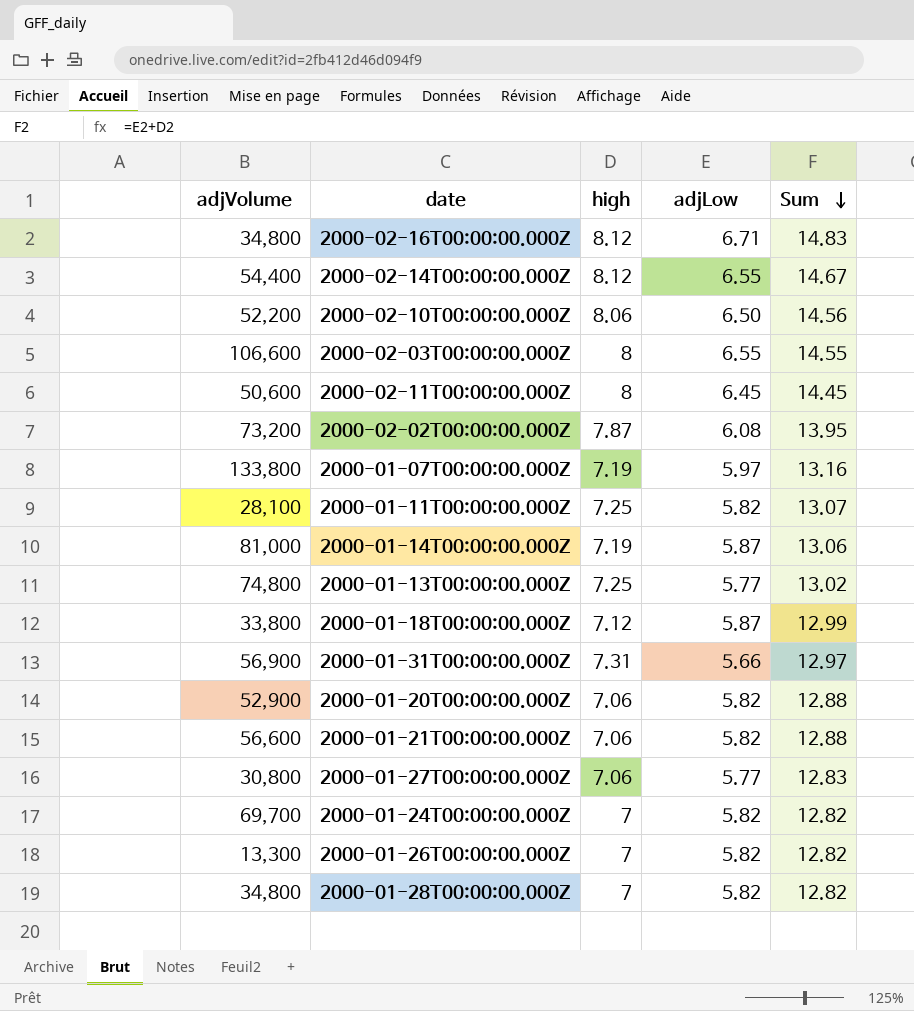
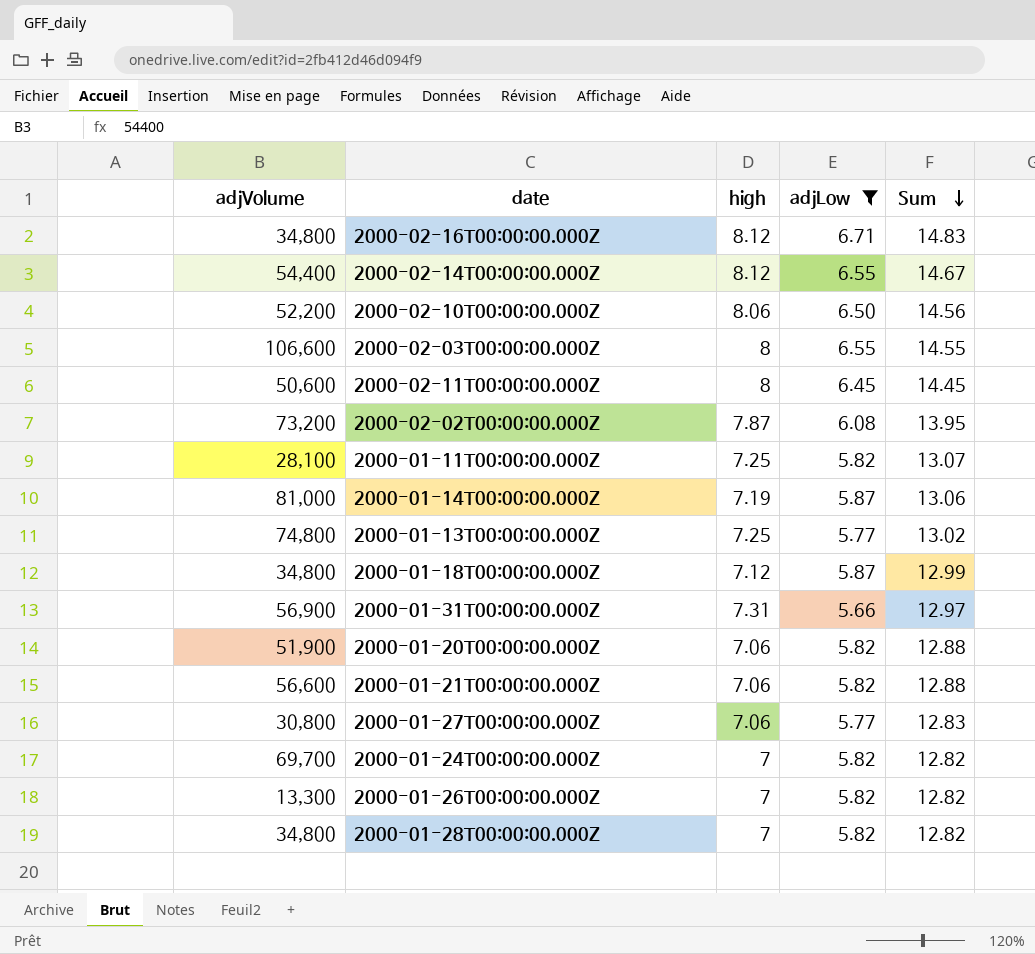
filter: none -> adjLow != 5.97
2000-01-18T00:00:00.000Z | adjVolume: 33,800 -> 34,800
2000-01-20T00:00:00.000Z | adjVolume: 52,900 -> 51,900

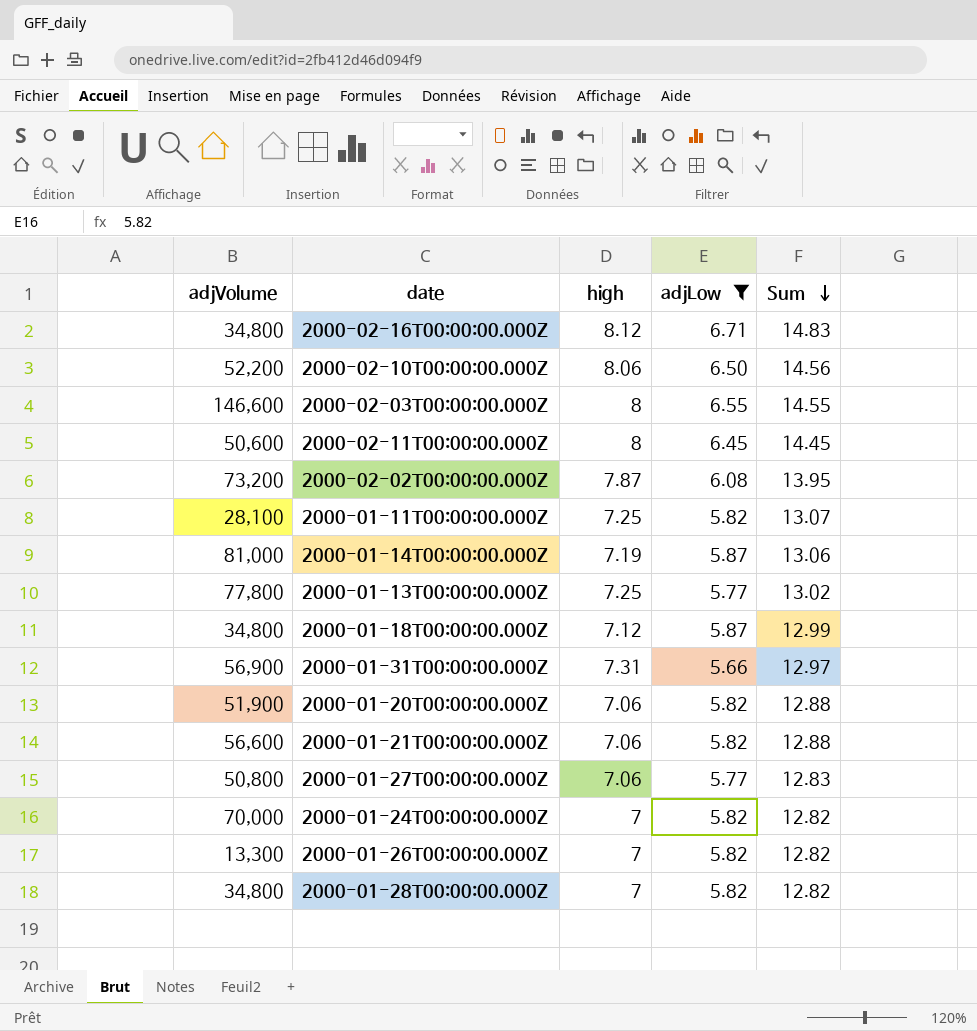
row 2000-02-14T00:00:00.000Z: 54,400 | 8.12 | 6.55 | 14.67 -> none
2000-02-03T00:00:00.000Z | adjVolume: 106,600 -> 146,600
2000-01-13T00:00:00.000Z | adjVolume: 74,800 -> 77,800
2000-01-27T00:00:00.000Z | adjVolume: 30,800 -> 50,800
2000-01-24T00:00:00.000Z | adjVolume: 69,700 -> 70,000

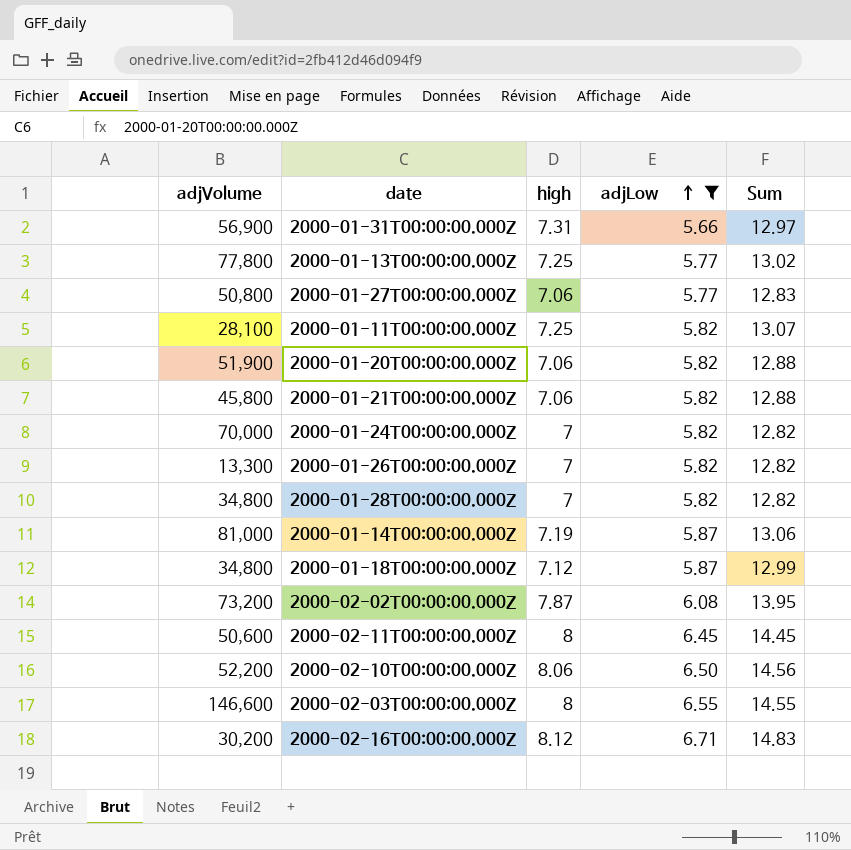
row order: Sum descending -> adjLow ascending
2000-01-21T00:00:00.000Z | adjVolume: 56,600 -> 45,800
2000-02-16T00:00:00.000Z | adjVolume: 34,800 -> 30,200

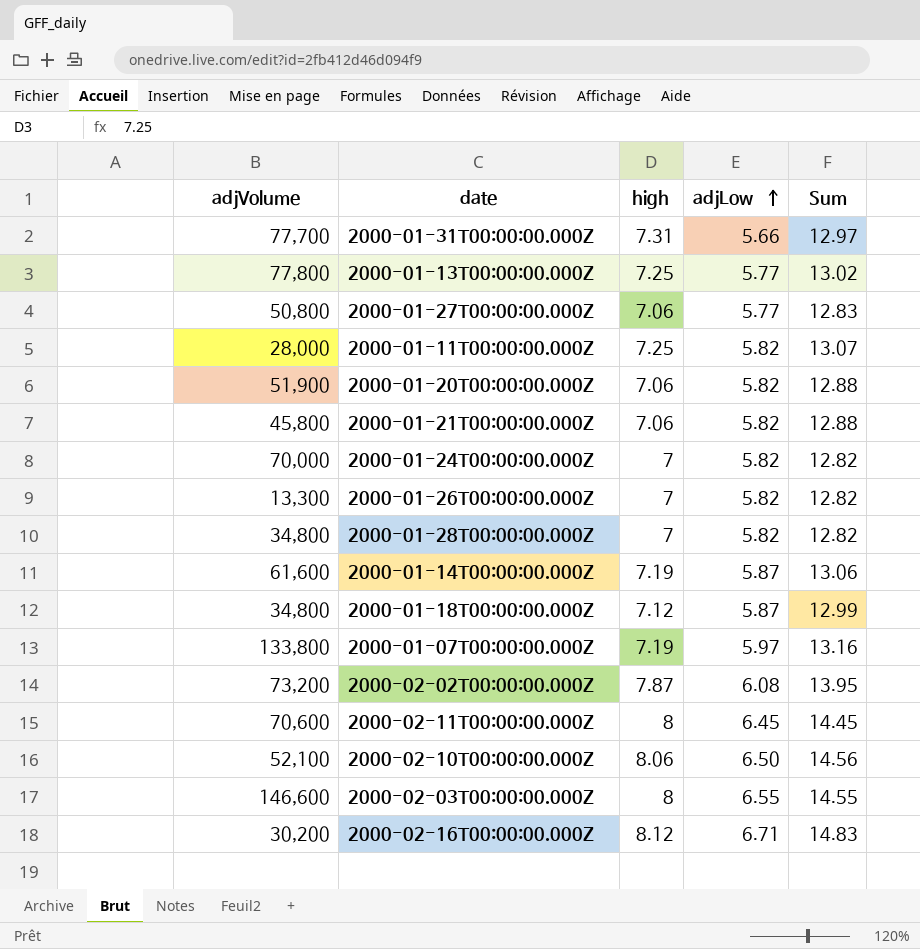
filter: adjLow != 5.97 -> none
2000-01-31T00:00:00.000Z | adjVolume: 56,900 -> 77,700
2000-01-11T00:00:00.000Z | adjVolume: 28,100 -> 28,000
2000-01-14T00:00:00.000Z | adjVolume: 81,000 -> 61,600
2000-02-11T00:00:00.000Z | adjVolume: 50,600 -> 70,600
2000-02-10T00:00:00.000Z | adjVolume: 52,200 -> 52,100

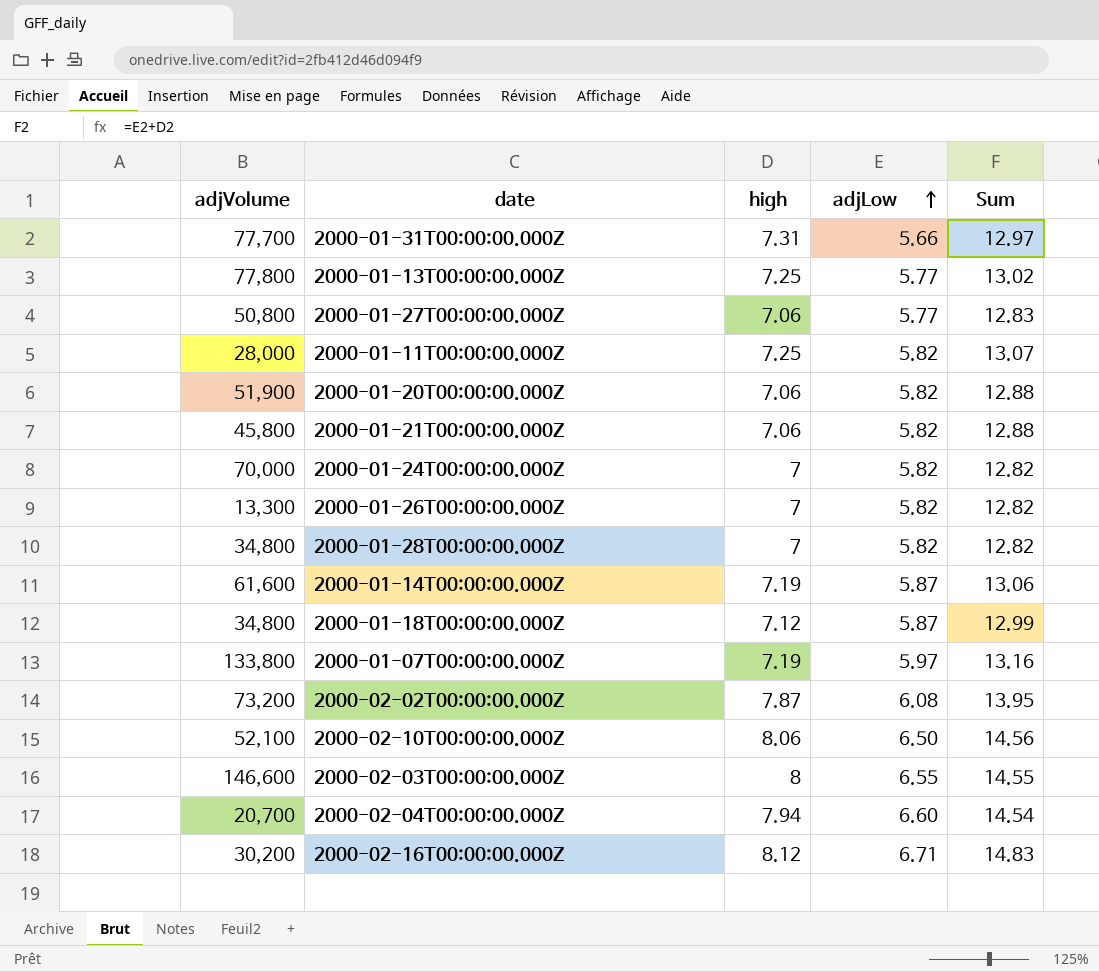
row 2000-02-11T00:00:00.000Z: 70,600 | 8 | 6.45 | 14.45 -> none
row 2000-02-04T00:00:00.000Z: none -> 20,700 | 7.94 | 6.60 | 14.54

